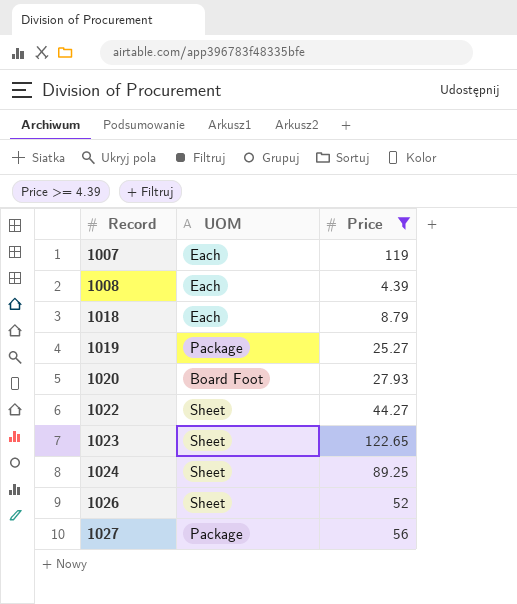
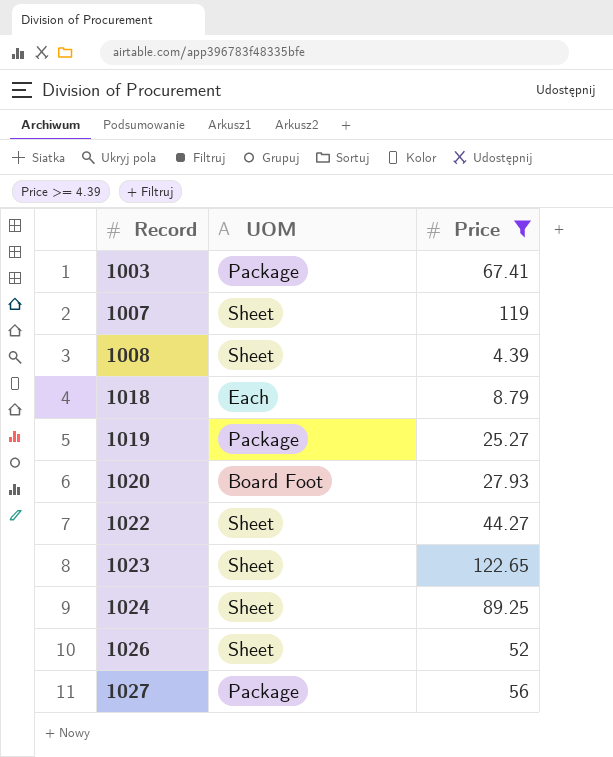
row 1003: none -> Package | 67.41
1007 | UOM: Each -> Sheet
1008 | UOM: Each -> Sheet

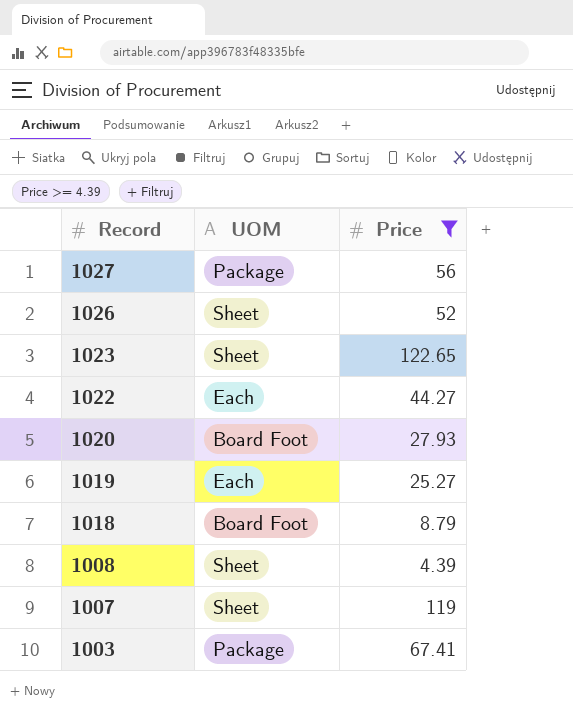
row order: Record ascending -> Record descending
row 1024: Sheet | 89.25 -> none
1022 | UOM: Sheet -> Each
1019 | UOM: Package -> Each
1018 | UOM: Each -> Board Foot

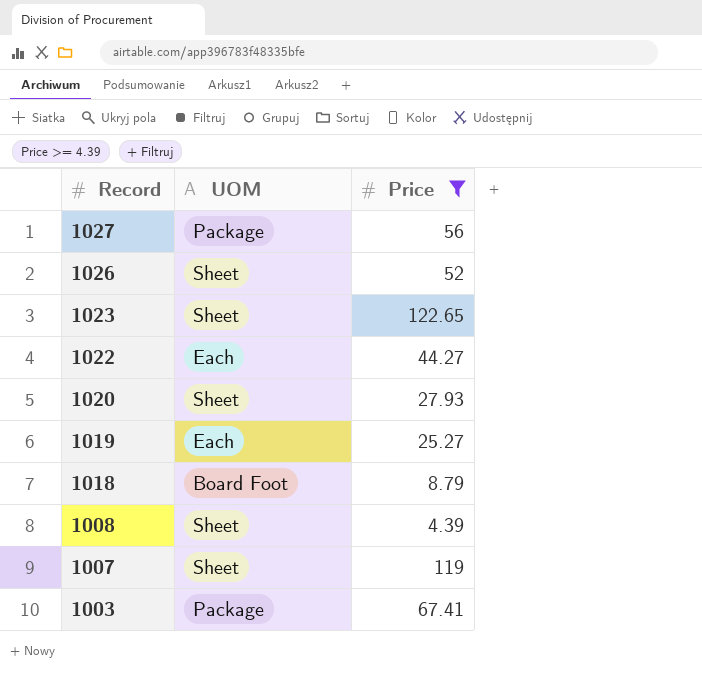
1020 | UOM: Board Foot -> Sheet

